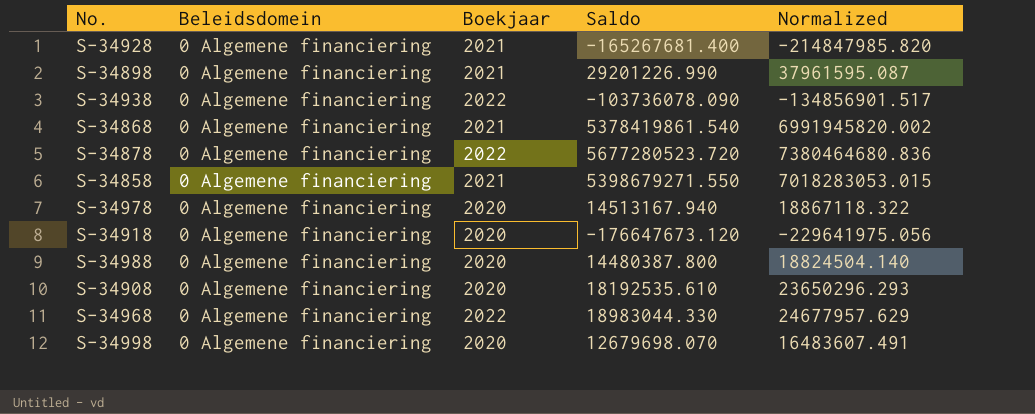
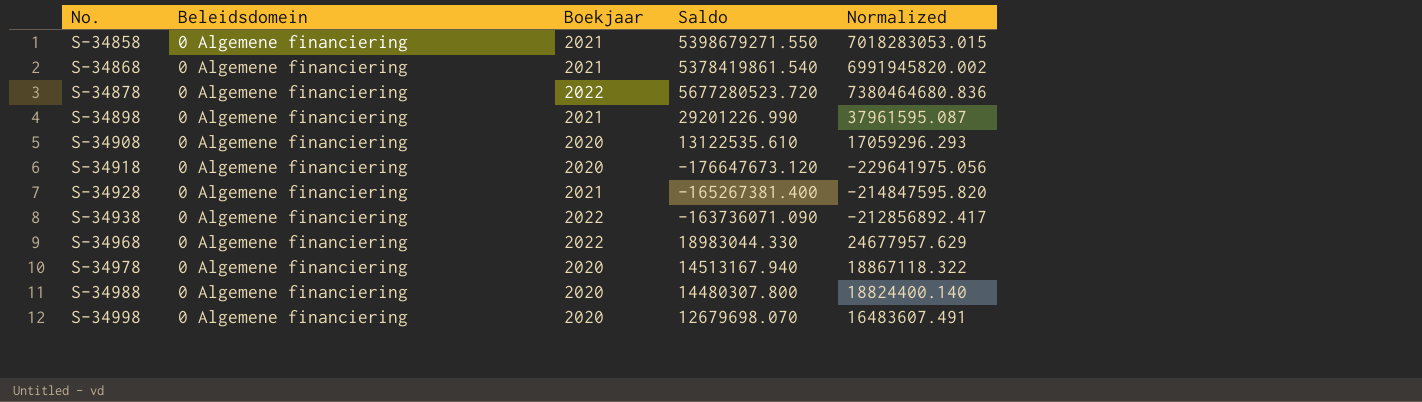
row order: none -> No. ascending
S-34908 | Saldo: 18192535.610 -> 13122535.610
S-34908 | Normalized: 23650296.293 -> 17059296.293
S-34928 | Saldo: -165267681.400 -> -165267381.400
S-34928 | Normalized: -214847985.820 -> -214847595.820
S-34938 | Saldo: -103736078.090 -> -163736071.090
S-34938 | Normalized: -134856901.517 -> -212856892.417
S-34988 | Saldo: 14480387.800 -> 14480307.800
S-34988 | Normalized: 18824504.140 -> 18824400.140

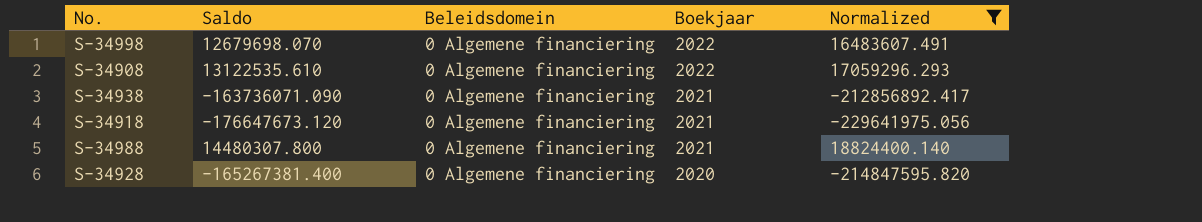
filter: none -> Normalized <= 18824400.140
row order: No. ascending -> Boekjaar descending
column Saldo | position: 4 -> 2
S-34998 | Boekjaar: 2020 -> 2022
S-34908 | Boekjaar: 2020 -> 2022
S-34938 | Boekjaar: 2022 -> 2021
S-34918 | Boekjaar: 2020 -> 2021
S-34988 | Boekjaar: 2020 -> 2021
S-34928 | Boekjaar: 2021 -> 2020

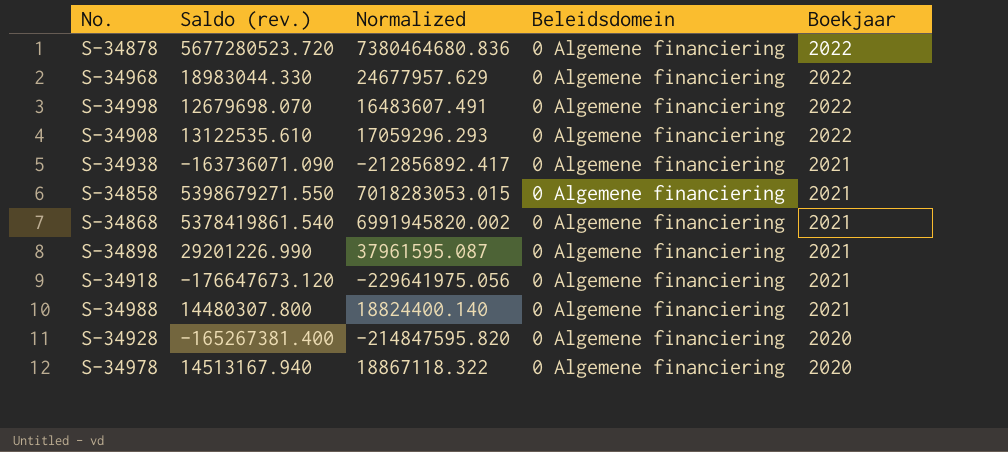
filter: Normalized <= 18824400.140 -> none
column name: Saldo -> Saldo (rev.)
column Normalized | position: 5 -> 3

